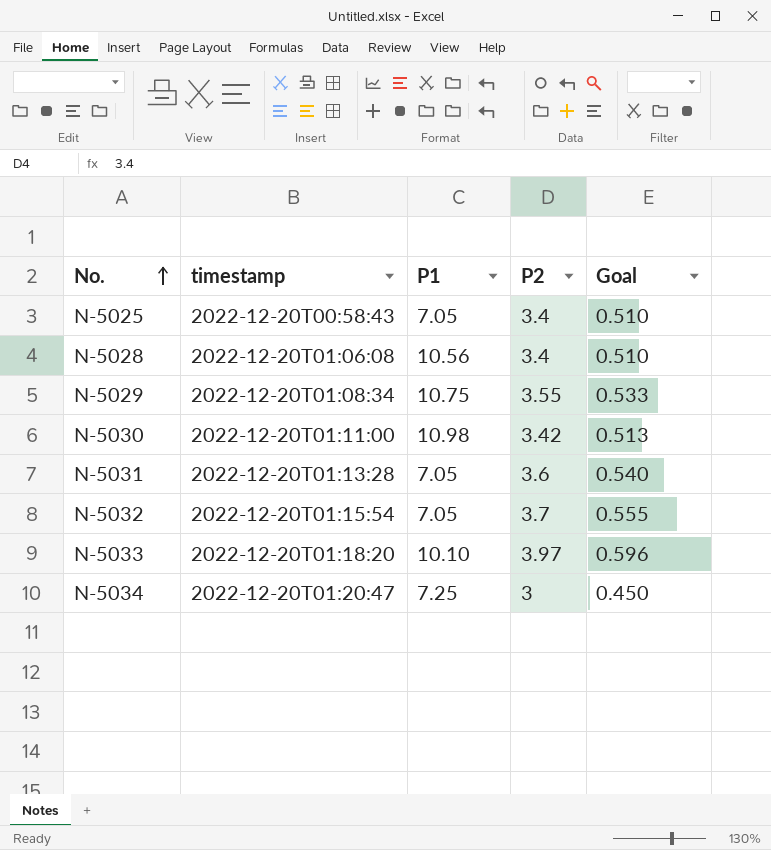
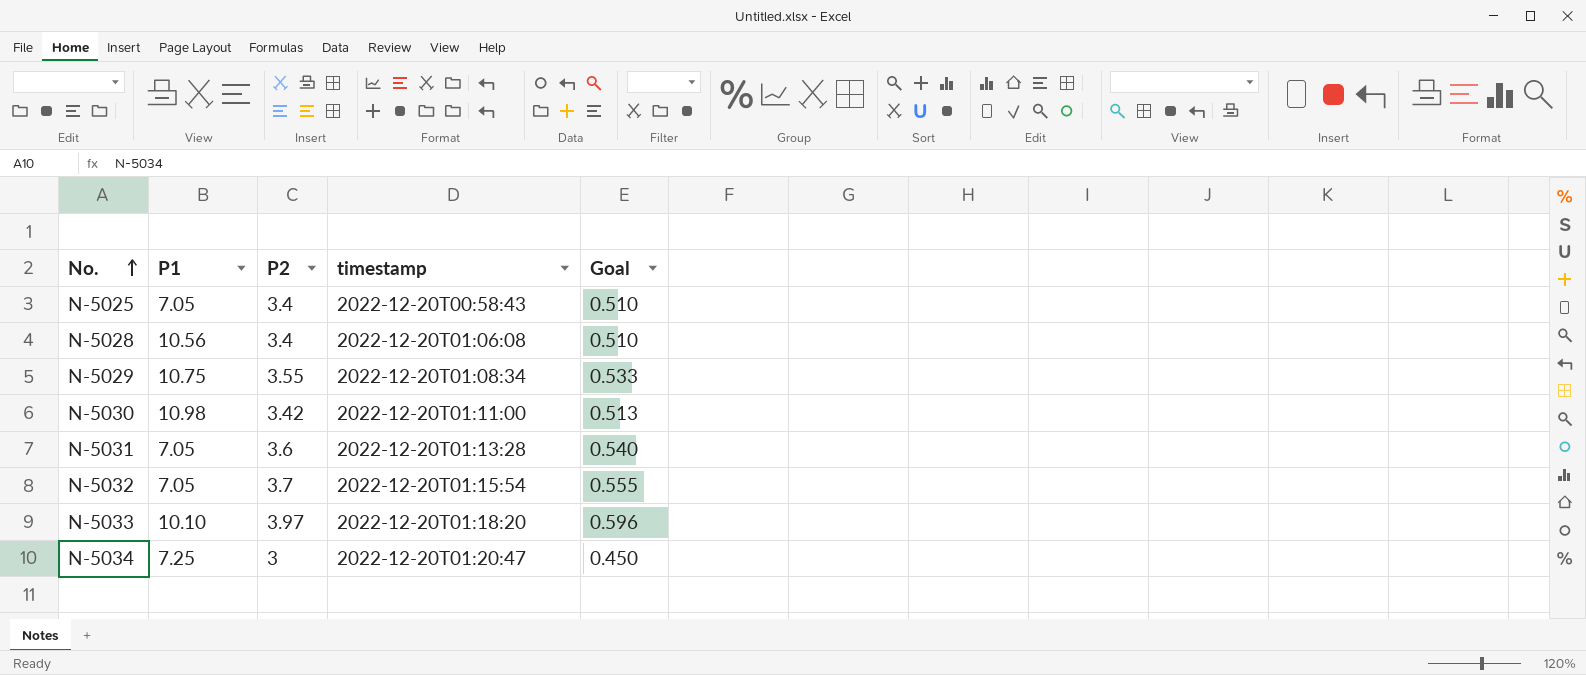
column timestamp | position: 2 -> 4

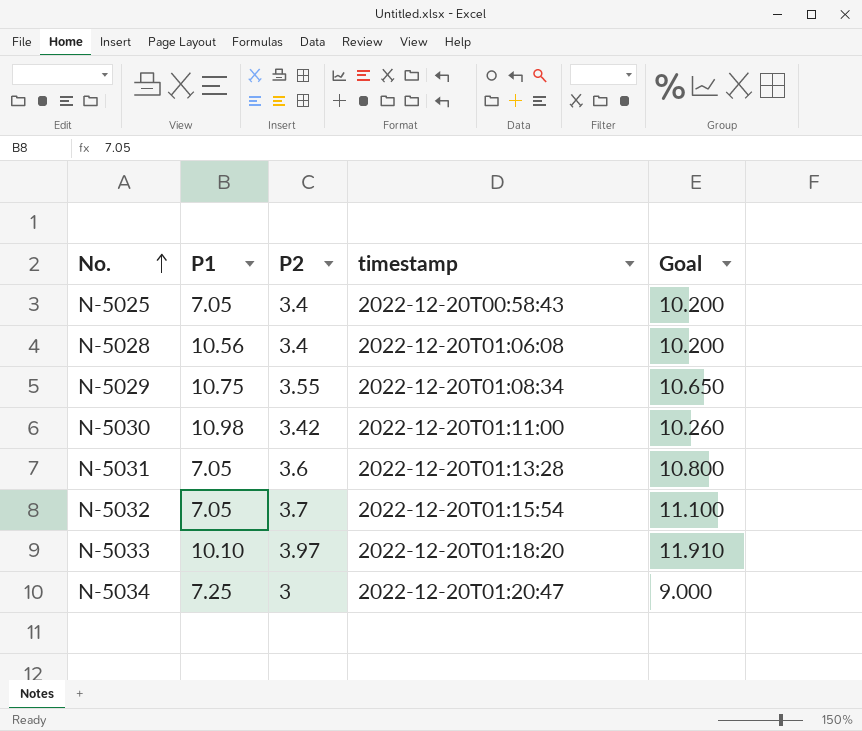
column Goal | formula: [P2] * 0.15 -> [P2] * 3

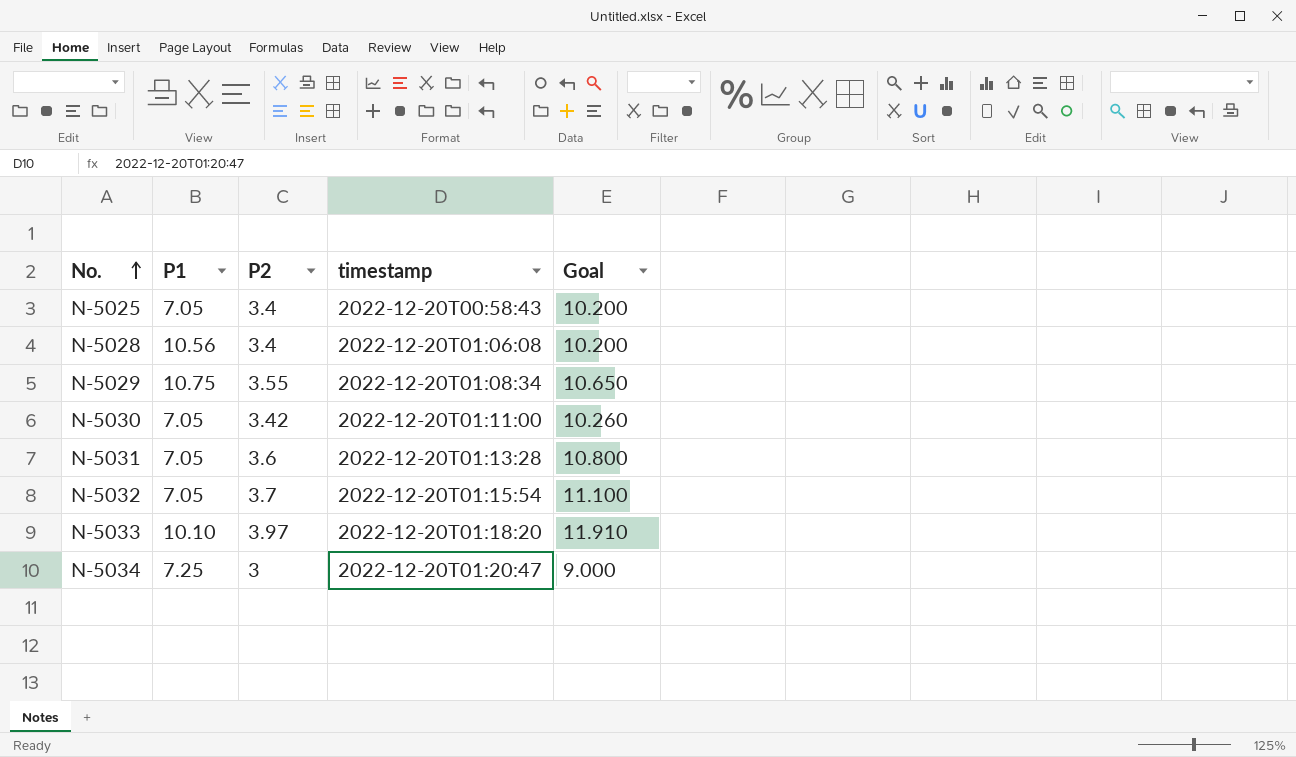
N-5030 | P1: 10.98 -> 7.05

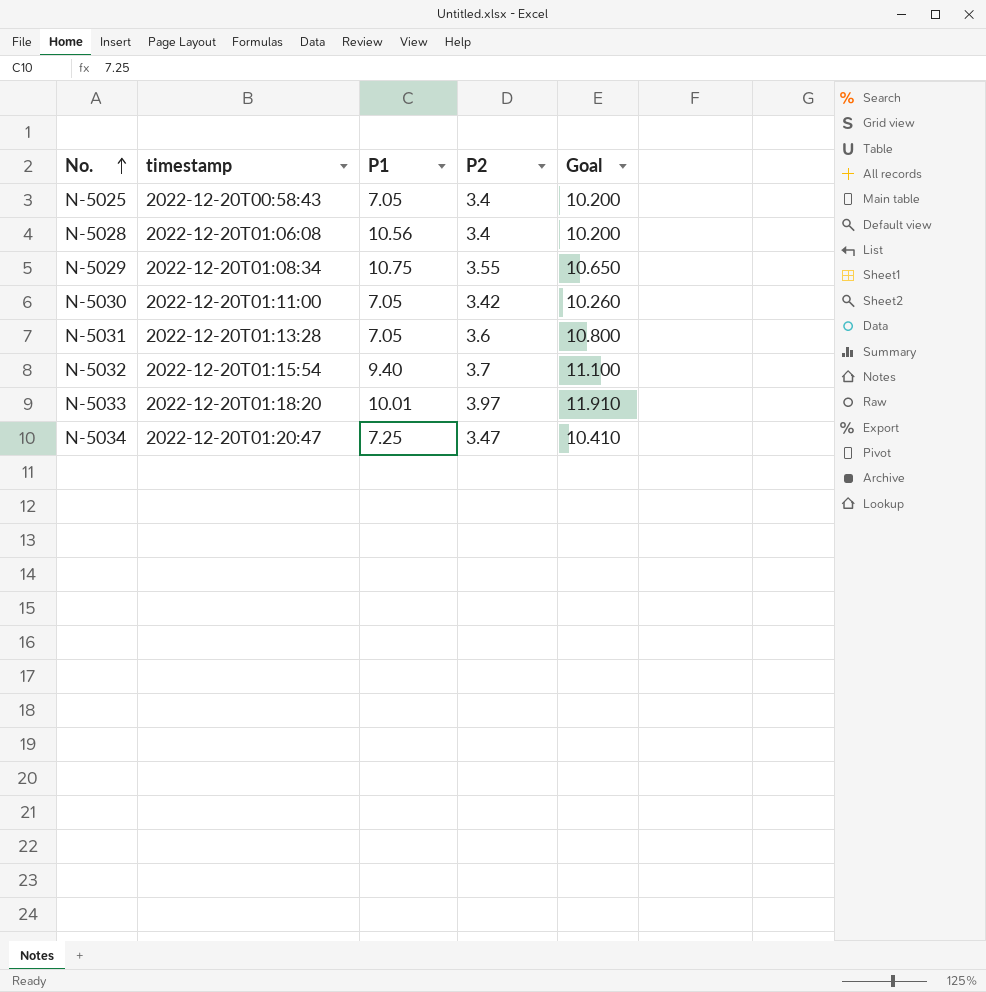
column timestamp | position: 4 -> 2
N-5032 | P1: 7.05 -> 9.40
N-5033 | P1: 10.10 -> 10.01
N-5034 | P2: 3 -> 3.47
N-5034 | Goal: 9.000 -> 10.410

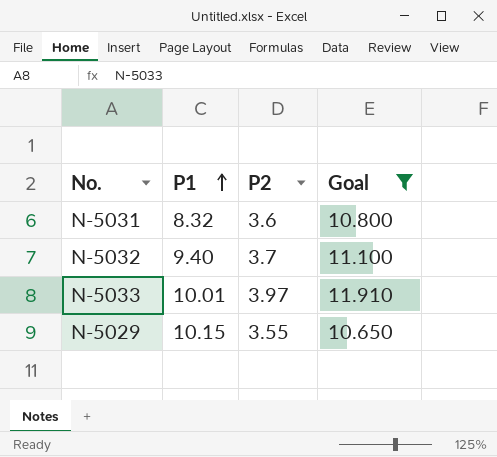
filter: none -> Goal >= 10.650
row order: No. ascending -> P1 ascending
column timestamp | position: 2 -> none
N-5031 | P1: 7.05 -> 8.32
N-5029 | P1: 10.75 -> 10.15

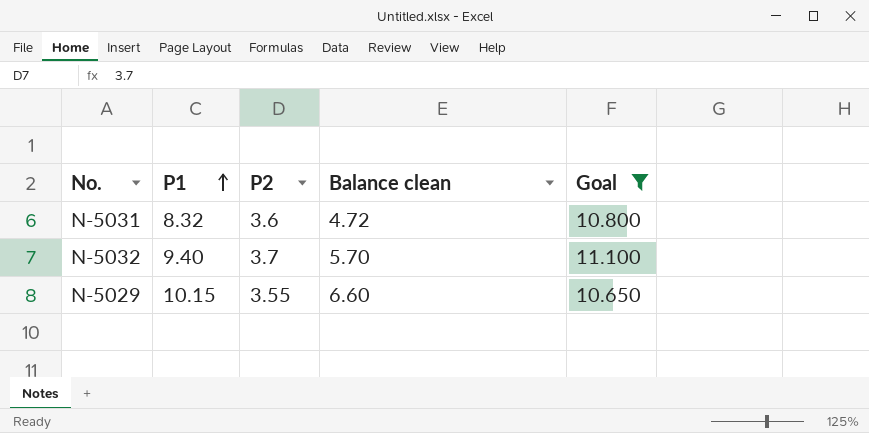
column Balance clean | formula: none -> [P1] - [P2]
row N-5033: 10.01 | 3.97 | 11.910 -> none

